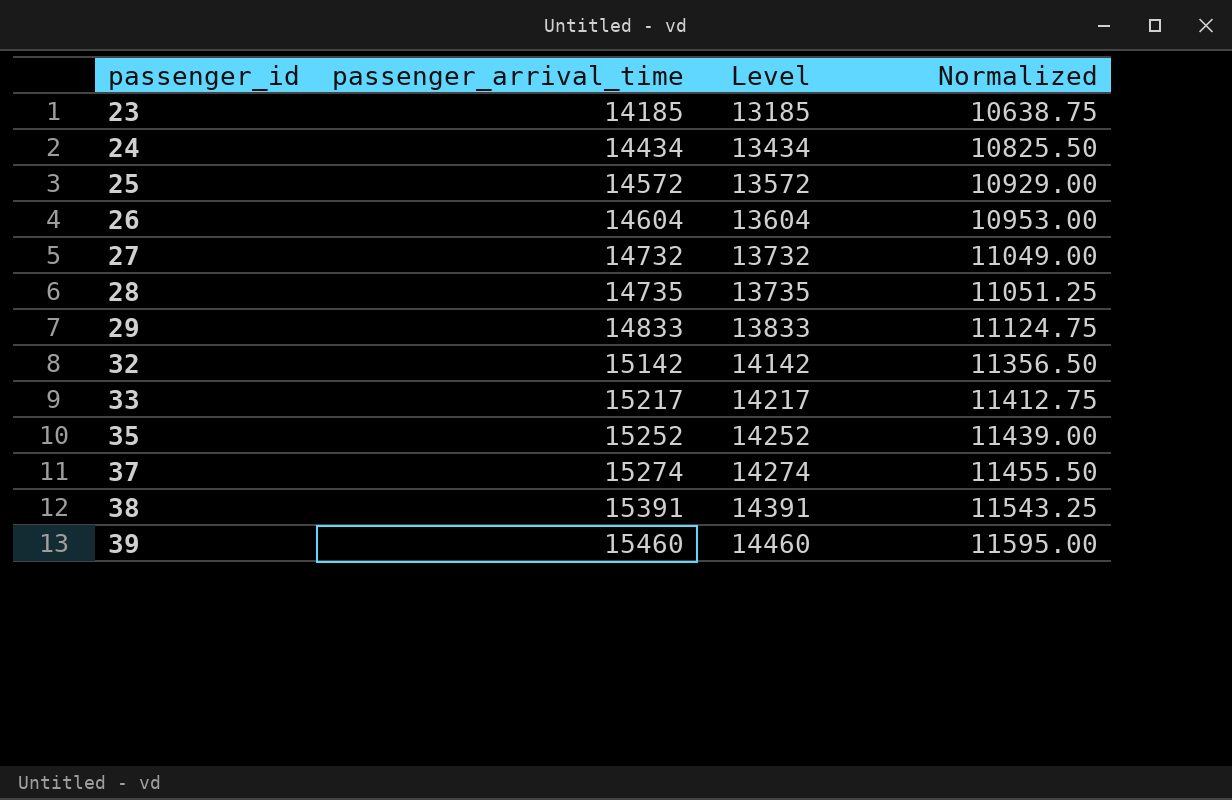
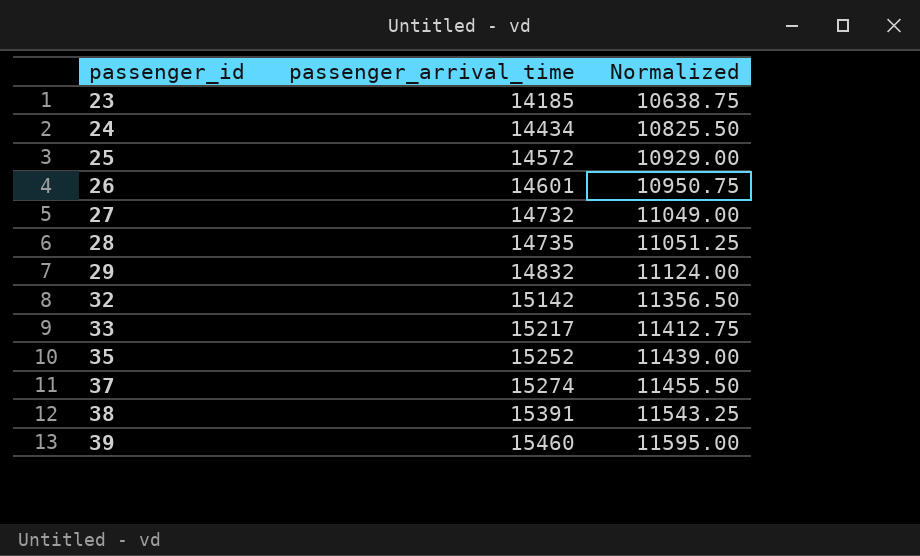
column Level | formula: [passenger_arrival_time] - 1000 -> none
26 | passenger_arrival_time: 14604 -> 14601
26 | Normalized: 10953.00 -> 10950.75
29 | passenger_arrival_time: 14833 -> 14832
29 | Normalized: 11124.75 -> 11124.00

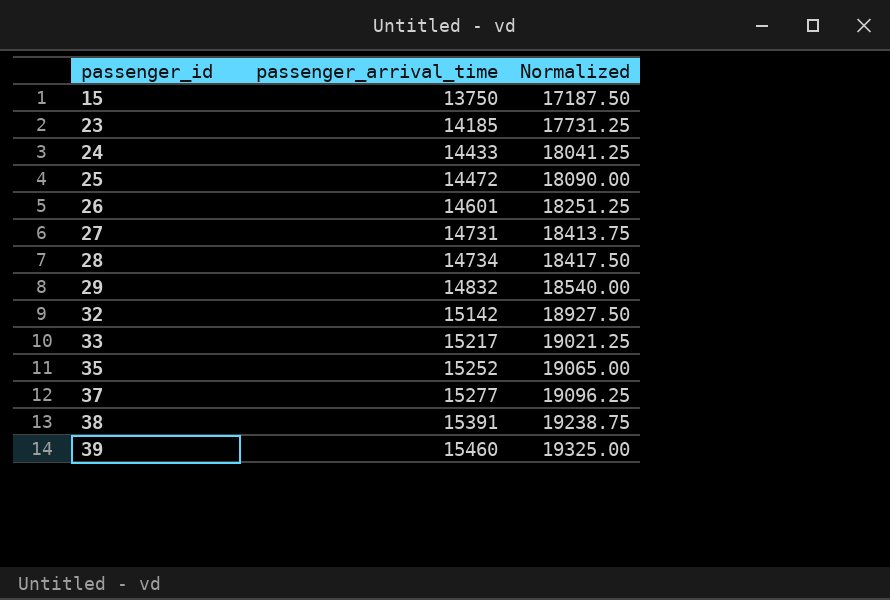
column Normalized | formula: [passenger_arrival_time] * 0.75 -> [passenger_arrival_time] * 1.25
row 15: none -> 13750 | 17187.50
24 | passenger_arrival_time: 14434 -> 14433
25 | passenger_arrival_time: 14572 -> 14472
27 | passenger_arrival_time: 14732 -> 14731
28 | passenger_arrival_time: 14735 -> 14734
37 | passenger_arrival_time: 15274 -> 15277

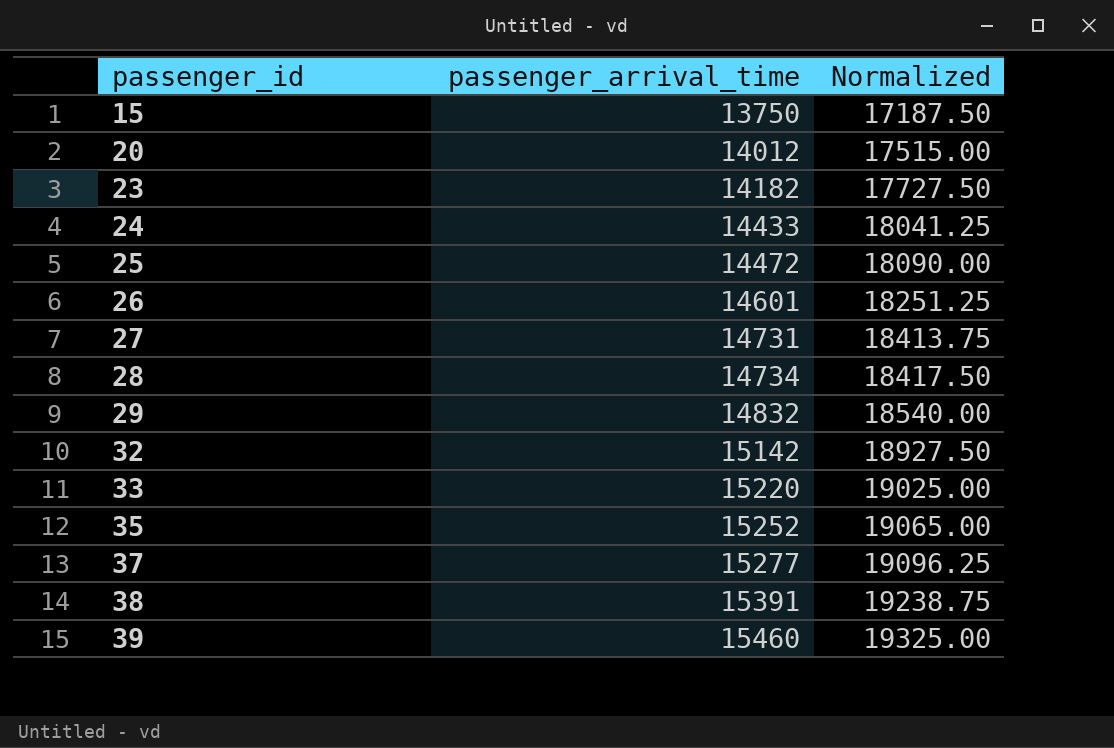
row 20: none -> 14012 | 17515.00
23 | passenger_arrival_time: 14185 -> 14182
23 | Normalized: 17731.25 -> 17727.50
33 | passenger_arrival_time: 15217 -> 15220
33 | Normalized: 19021.25 -> 19025.00

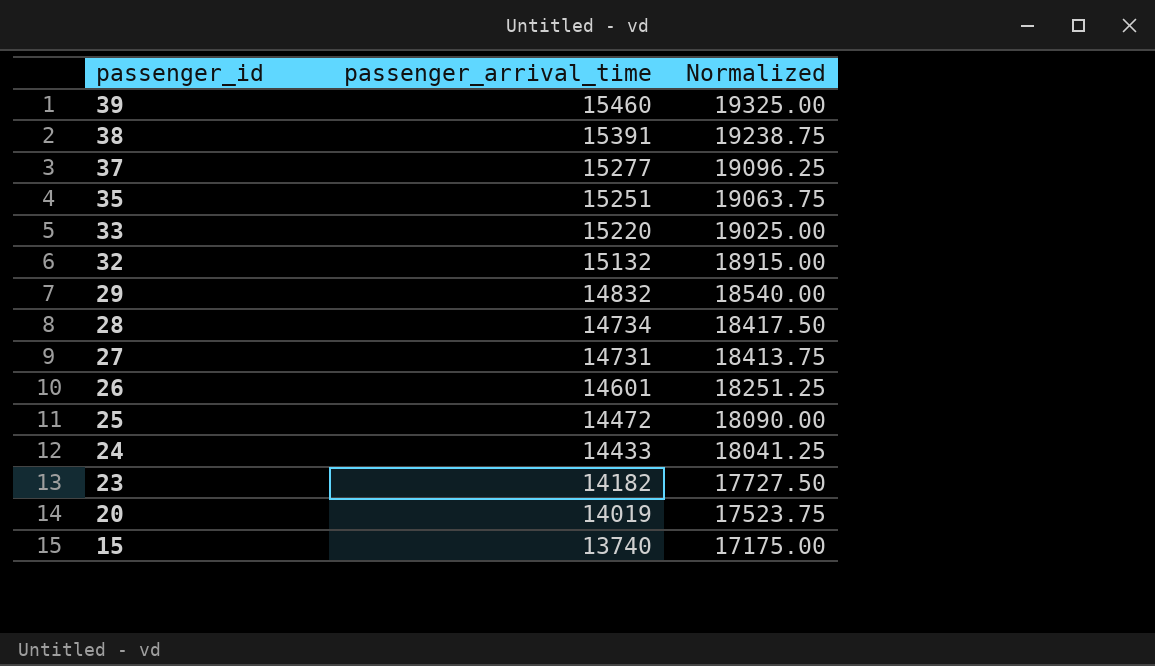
row order: passenger_id ascending -> passenger_id descending
35 | passenger_arrival_time: 15252 -> 15251
35 | Normalized: 19065.00 -> 19063.75
32 | passenger_arrival_time: 15142 -> 15132
32 | Normalized: 18927.50 -> 18915.00
20 | passenger_arrival_time: 14012 -> 14019
20 | Normalized: 17515.00 -> 17523.75
15 | passenger_arrival_time: 13750 -> 13740
15 | Normalized: 17187.50 -> 17175.00

